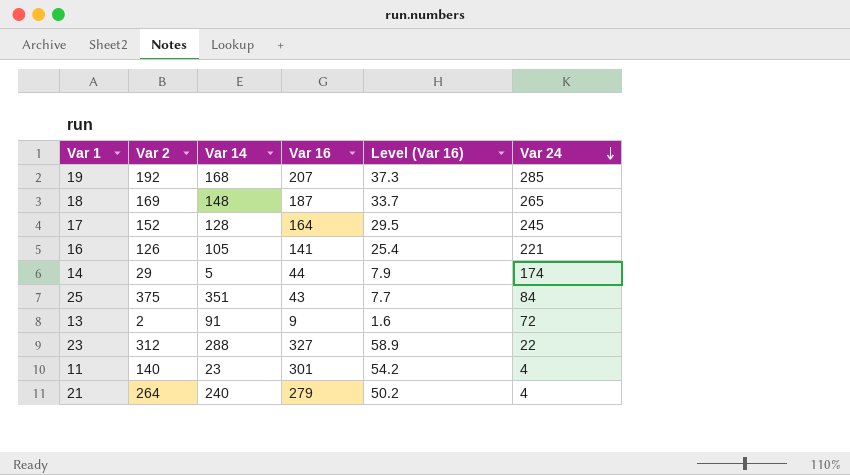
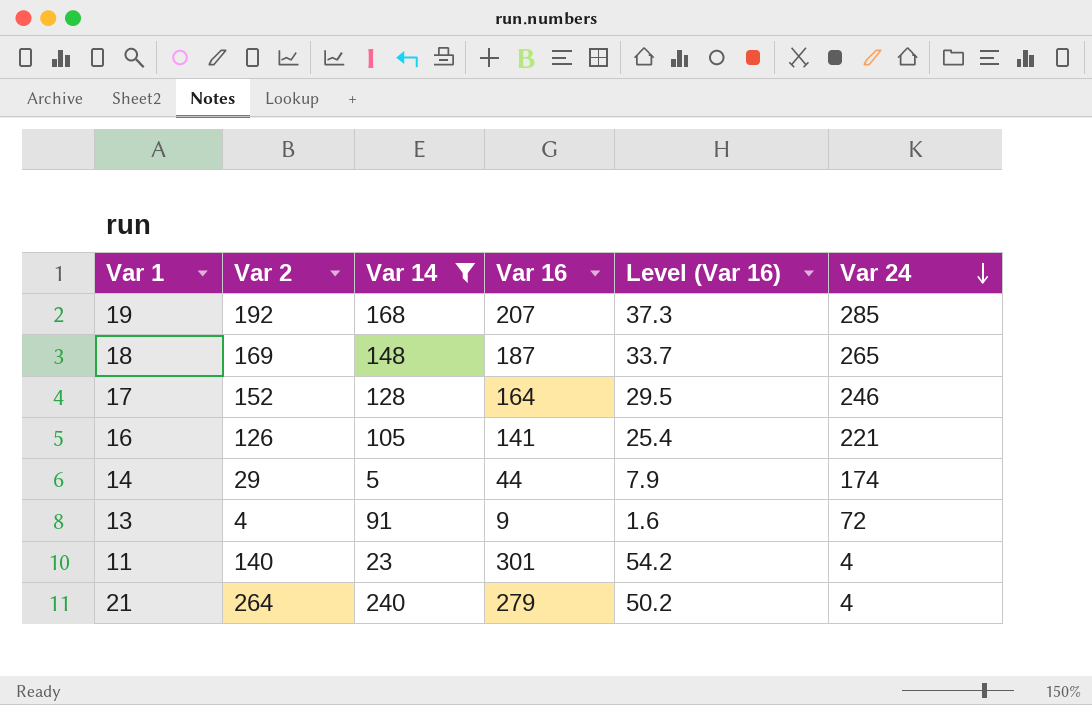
filter: none -> Var 14 <= 240
17 | Var 24: 245 -> 246
13 | Var 2: 2 -> 4

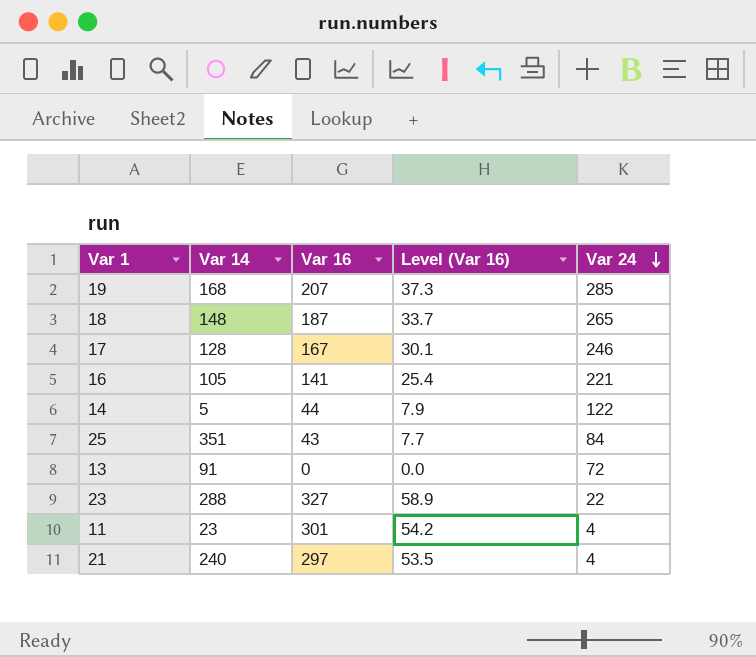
filter: Var 14 <= 240 -> none
column Var 2 | position: 2 -> none
17 | Var 16: 164 -> 167
17 | Level (Var 16): 29.5 -> 30.1
14 | Var 24: 174 -> 122
13 | Var 16: 9 -> 0
13 | Level (Var 16): 1.6 -> 0.0
21 | Var 16: 279 -> 297
21 | Level (Var 16): 50.2 -> 53.5

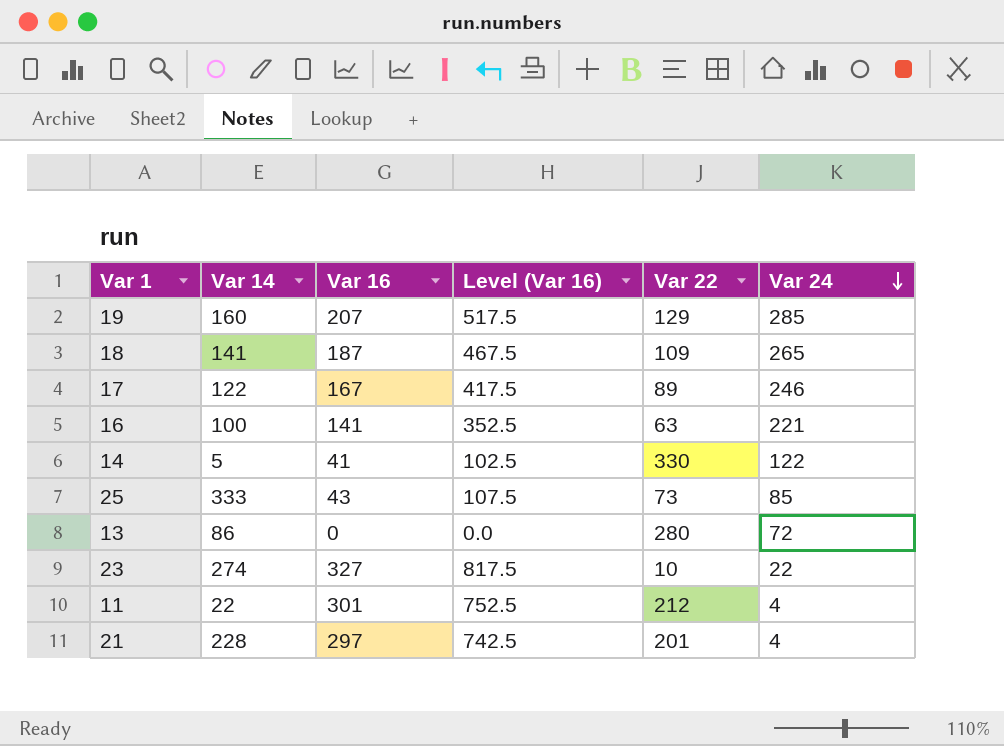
column Level (Var 16) | formula: [Var 16] * 0.18 -> [Var 16] * 2.5
column Var 22 | position: none -> 5
19 | Var 14: 168 -> 160
18 | Var 14: 148 -> 141
17 | Var 14: 128 -> 122
16 | Var 14: 105 -> 100
14 | Var 16: 44 -> 41
25 | Var 14: 351 -> 333
25 | Var 24: 84 -> 85
13 | Var 14: 91 -> 86
23 | Var 14: 288 -> 274
11 | Var 14: 23 -> 22
21 | Var 14: 240 -> 228

